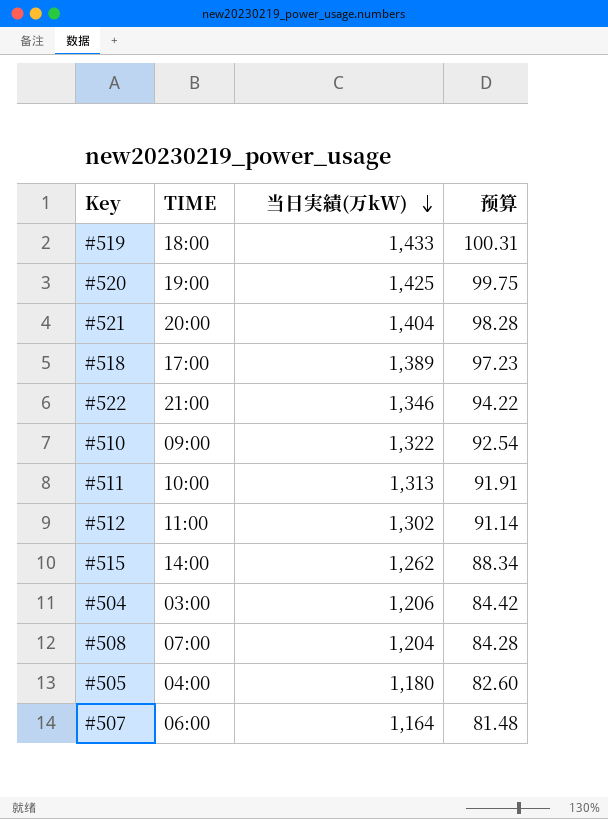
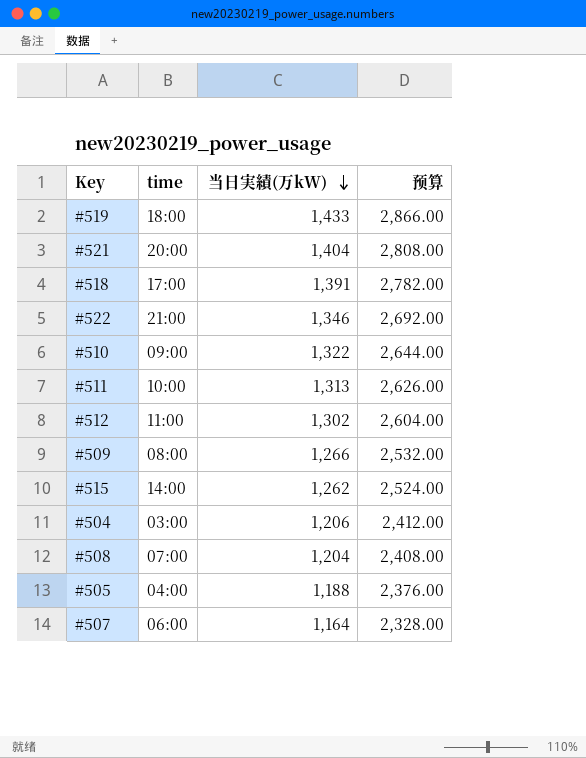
column name: TIME -> time
column 预算 | formula: [当日実績(万kW)] * 0.07 -> [当日実績(万kW)] * 2
row #520: 19:00 | 1,425 | 99.75 -> none
#518 | 当日実績(万kW): 1,389 -> 1,391
row #509: none -> 08:00 | 1,266 | 2,532.00
#505 | 当日実績(万kW): 1,180 -> 1,188

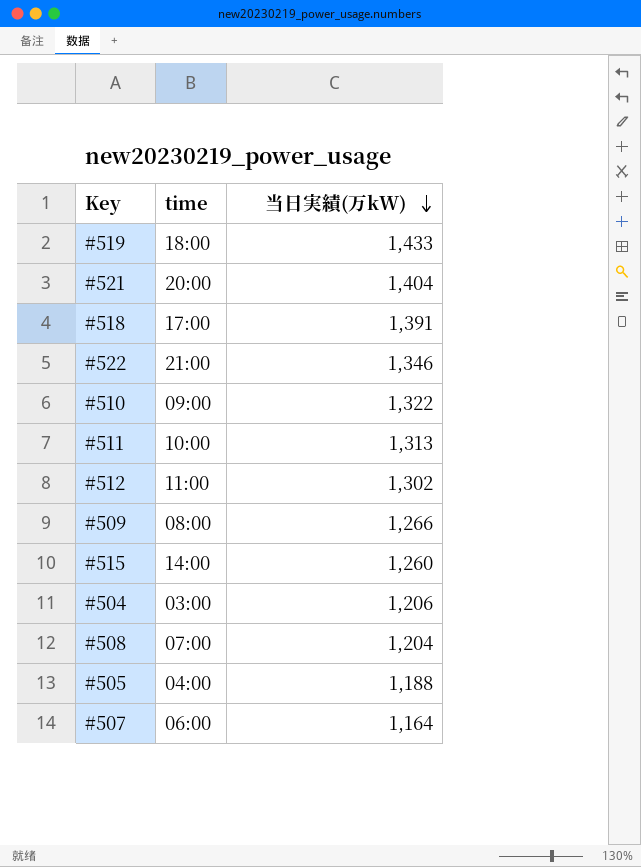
column 预算 | formula: [当日実績(万kW)] * 2 -> none
#515 | 当日実績(万kW): 1,262 -> 1,260

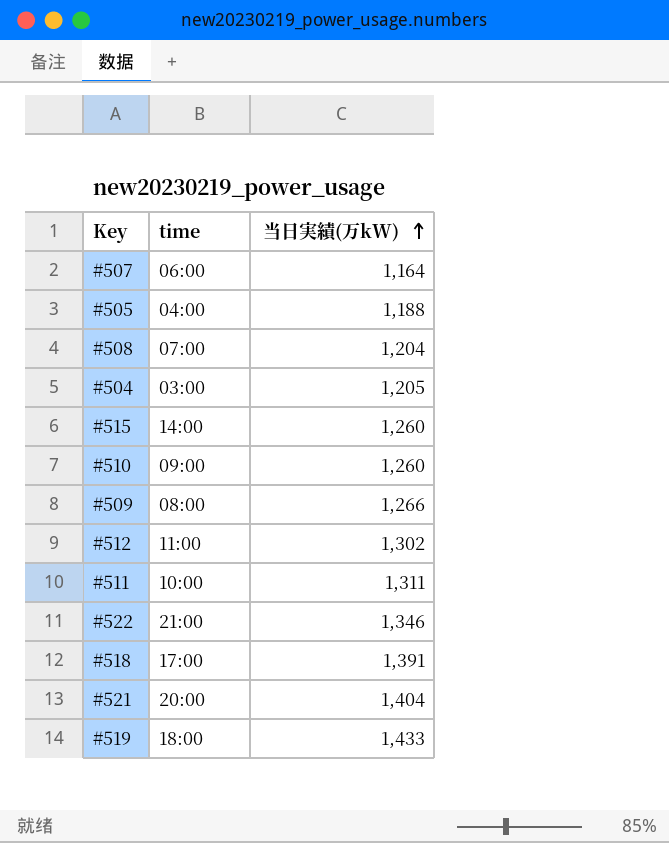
row order: 当日実績(万kW) descending -> 当日実績(万kW) ascending
#504 | 当日実績(万kW): 1,206 -> 1,205
#510 | 当日実績(万kW): 1,322 -> 1,260
#511 | 当日実績(万kW): 1,313 -> 1,311

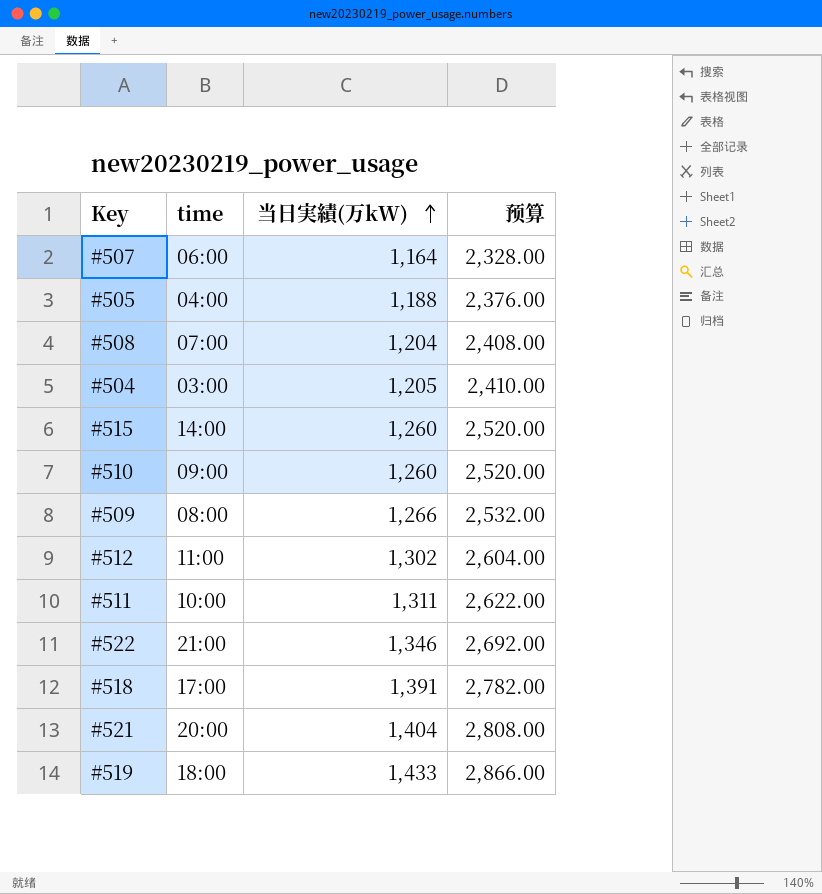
column 预算 | formula: none -> [当日実績(万kW)] * 2

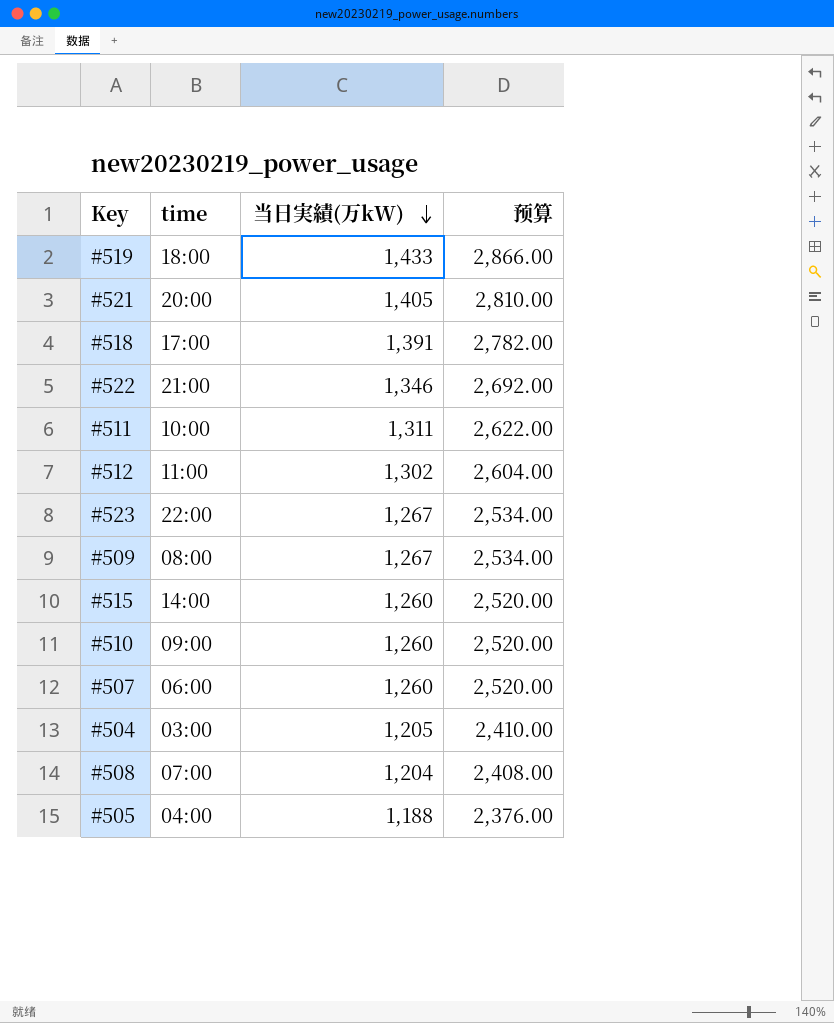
row order: 当日実績(万kW) ascending -> 当日実績(万kW) descending
#521 | 当日実績(万kW): 1,404 -> 1,405
#521 | 预算: 2,808.00 -> 2,810.00
row #523: none -> 22:00 | 1,267 | 2,534.00
#509 | 当日実績(万kW): 1,266 -> 1,267
#509 | 预算: 2,532.00 -> 2,534.00
#507 | 当日実績(万kW): 1,164 -> 1,260
#507 | 预算: 2,328.00 -> 2,520.00

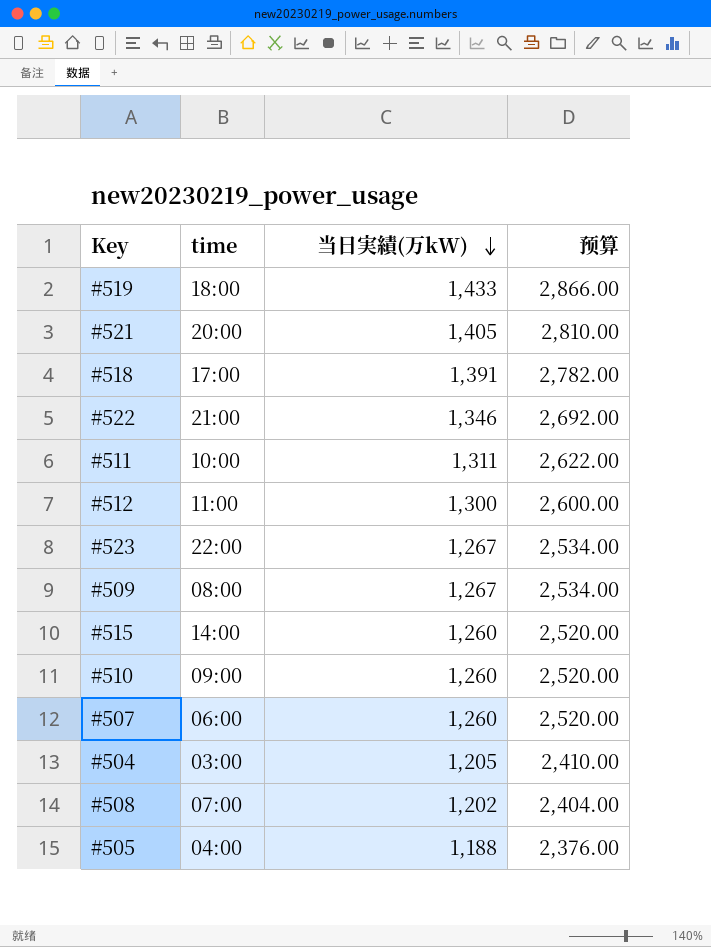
#512 | 当日実績(万kW): 1,302 -> 1,300
#512 | 预算: 2,604.00 -> 2,600.00
#508 | 当日実績(万kW): 1,204 -> 1,202
#508 | 预算: 2,408.00 -> 2,404.00

